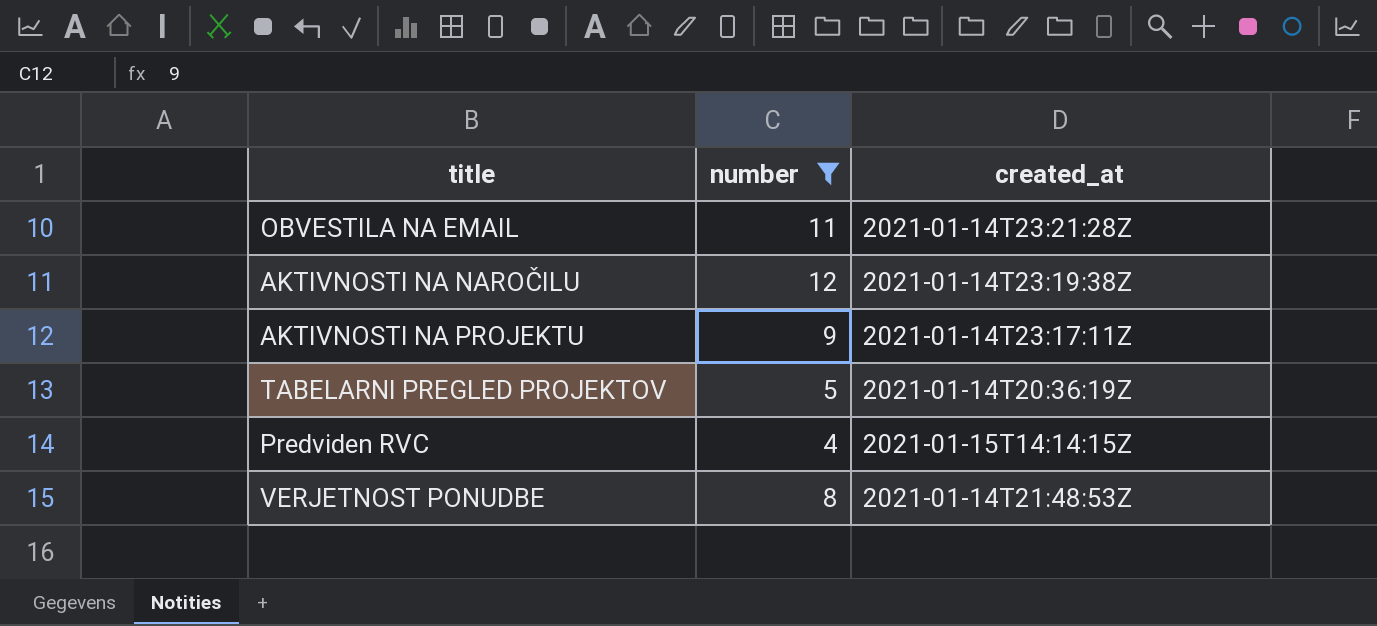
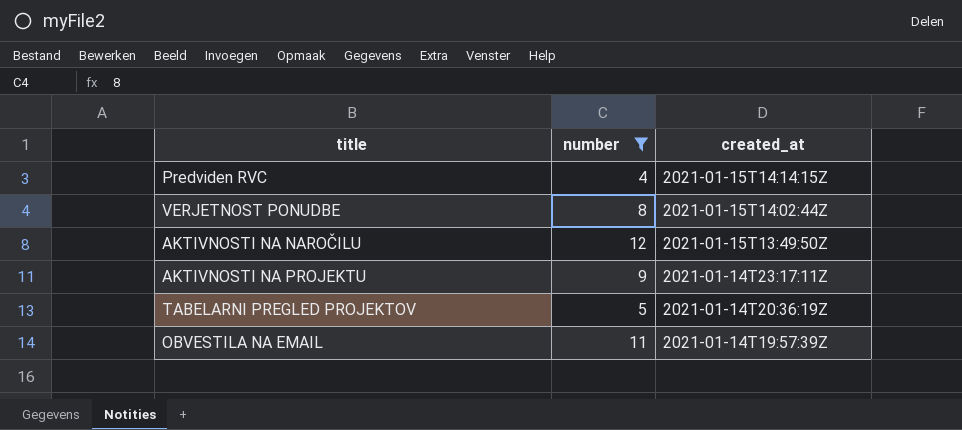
row order: none -> created_at descending
VERJETNOST PONUDBE | created_at: 2021-01-14T21:48:53Z -> 2021-01-15T14:02:44Z
AKTIVNOSTI NA NAROČILU | created_at: 2021-01-14T23:19:38Z -> 2021-01-15T13:49:50Z
OBVESTILA NA EMAIL | created_at: 2021-01-14T23:21:28Z -> 2021-01-14T19:57:39Z

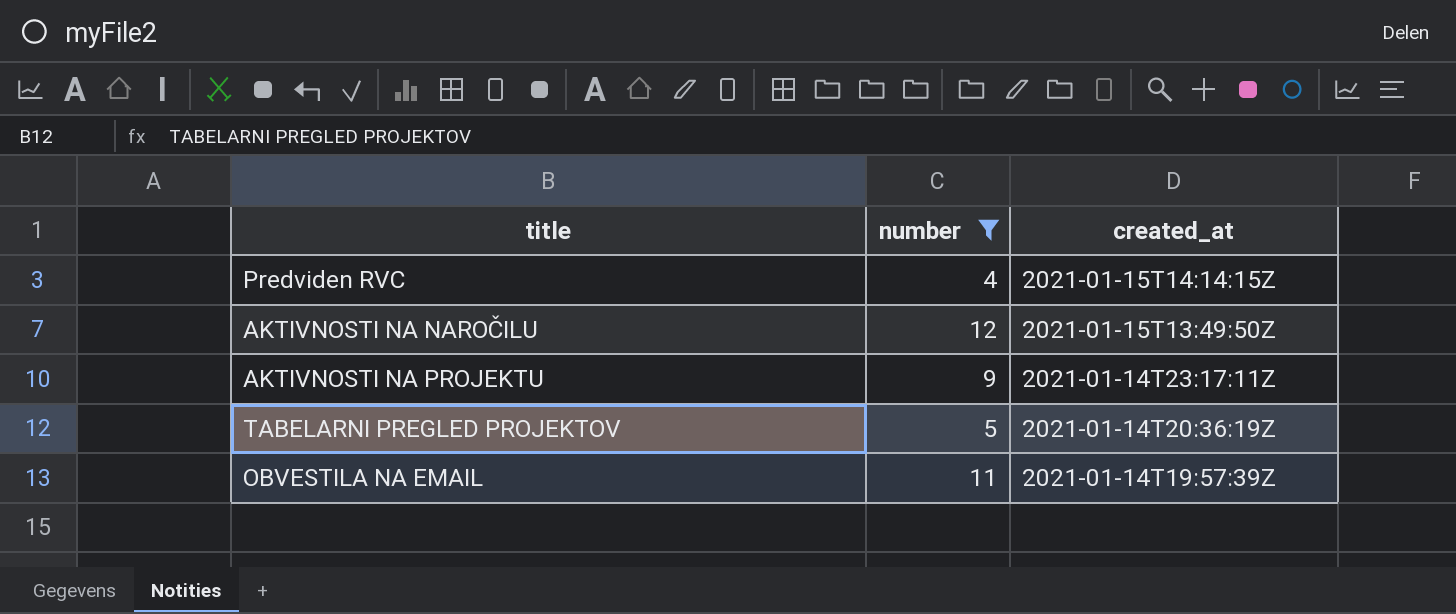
row VERJETNOST PONUDBE: 8 | 2021-01-15T14:02:44Z -> none

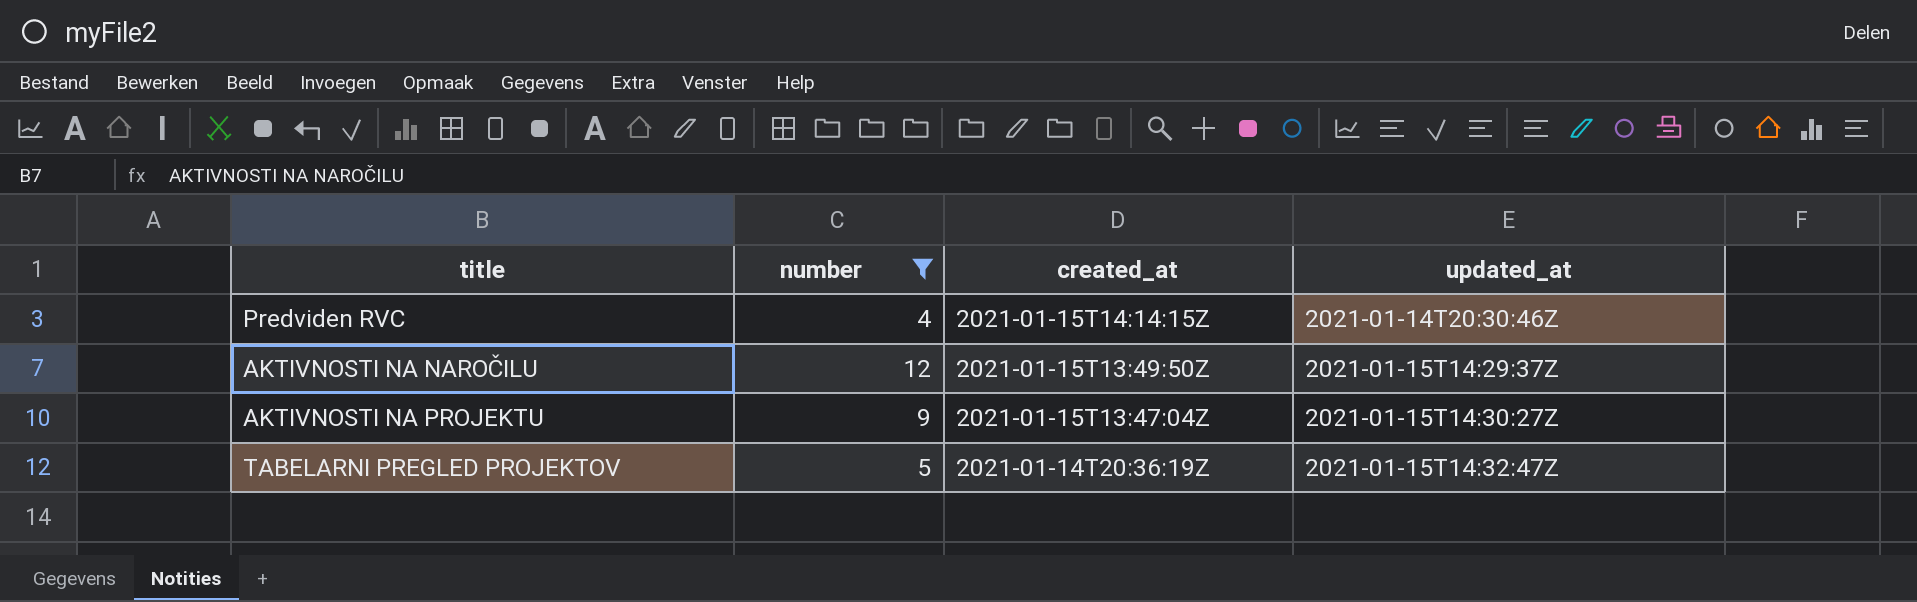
column updated_at | position: none -> 4
row OBVESTILA NA EMAIL: 11 | 2021-01-14T19:57:39Z -> none
AKTIVNOSTI NA PROJEKTU | created_at: 2021-01-14T23:17:11Z -> 2021-01-15T13:47:04Z

